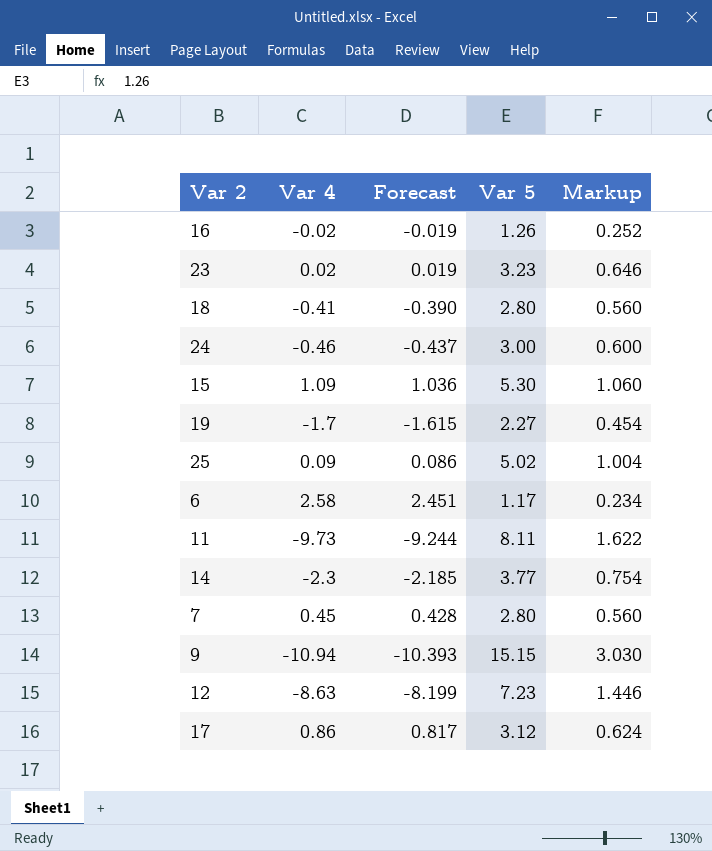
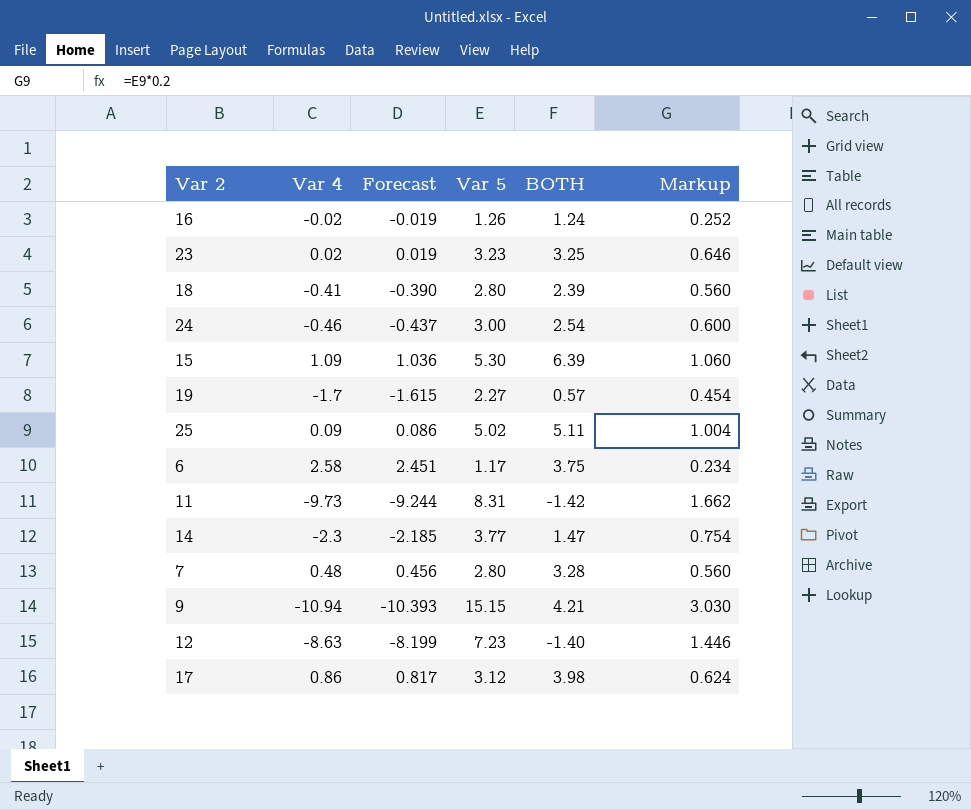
column BOTH | formula: none -> [Var 4] + [Var 5]
11 | Var 5: 8.11 -> 8.31
11 | Markup: 1.622 -> 1.662
7 | Var 4: 0.45 -> 0.48
7 | Forecast: 0.428 -> 0.456

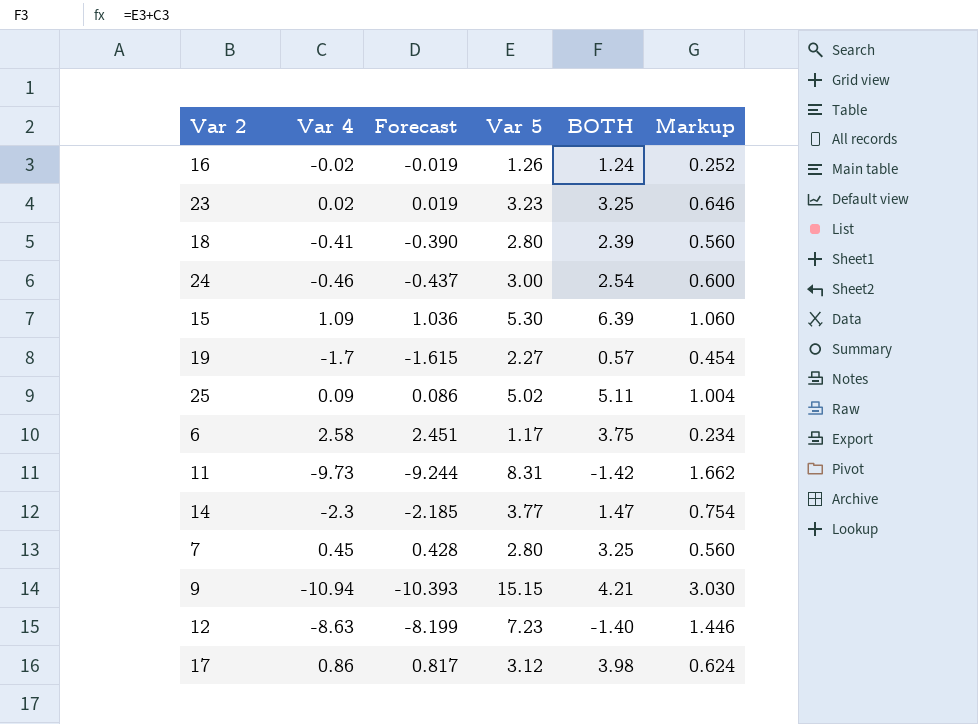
7 | Var 4: 0.48 -> 0.45
7 | Forecast: 0.456 -> 0.428
7 | BOTH: 3.28 -> 3.25

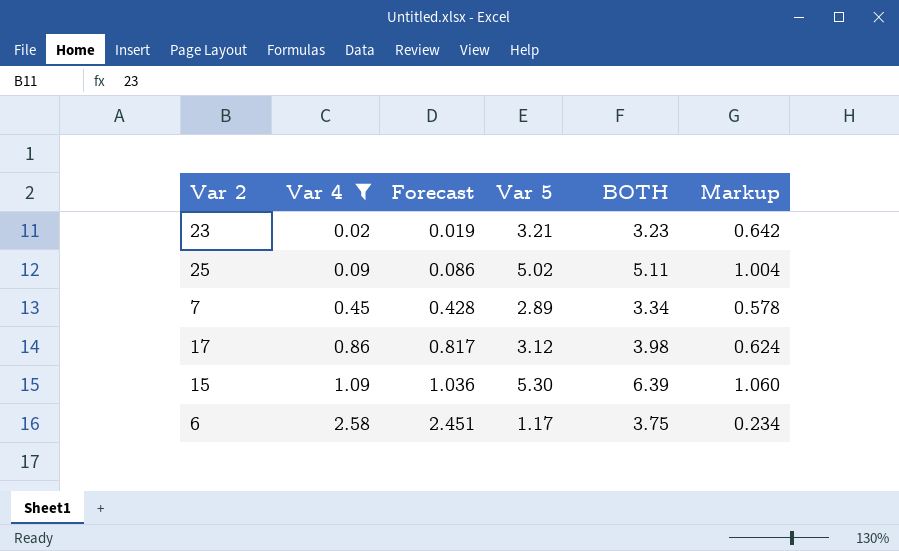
filter: none -> Var 4 >= 0.02
row order: none -> Var 4 ascending
23 | Var 5: 3.23 -> 3.21
23 | BOTH: 3.25 -> 3.23
23 | Markup: 0.646 -> 0.642
7 | Var 5: 2.80 -> 2.89
7 | BOTH: 3.25 -> 3.34
7 | Markup: 0.560 -> 0.578

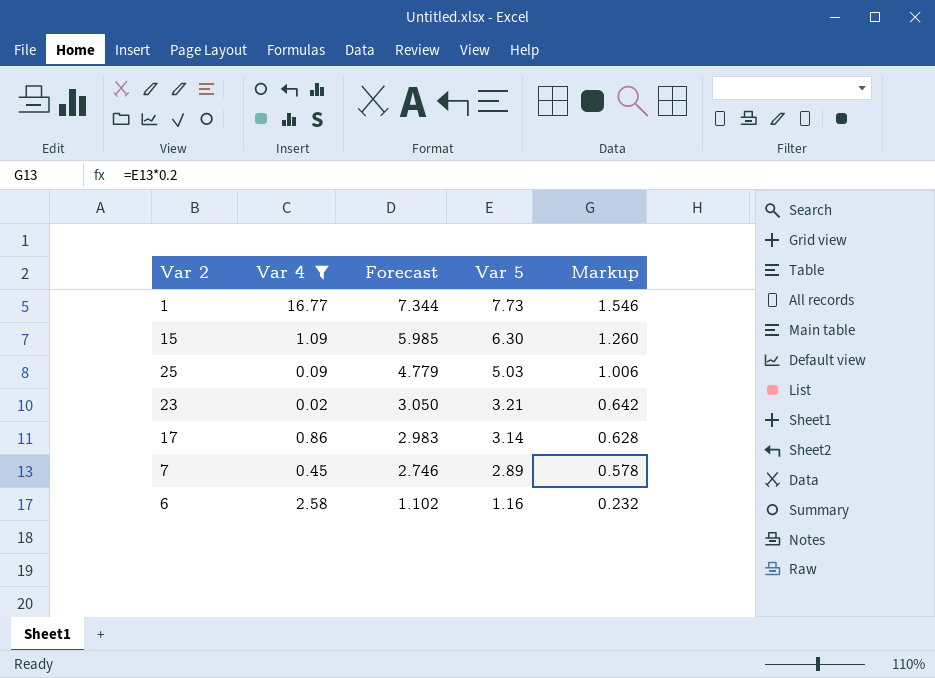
row order: Var 4 ascending -> Forecast descending
column BOTH | formula: [Var 4] + [Var 5] -> none
column Forecast | formula: [Var 4] * 0.95 -> [Var 5] * 0.95
row 1: none -> 16.77 | 7.344 | 7.73 | 1.546
15 | Var 5: 5.30 -> 6.30
15 | Markup: 1.060 -> 1.260
25 | Var 5: 5.02 -> 5.03
25 | Markup: 1.004 -> 1.006
17 | Var 5: 3.12 -> 3.14
17 | Markup: 0.624 -> 0.628
6 | Var 5: 1.17 -> 1.16
6 | Markup: 0.234 -> 0.232

